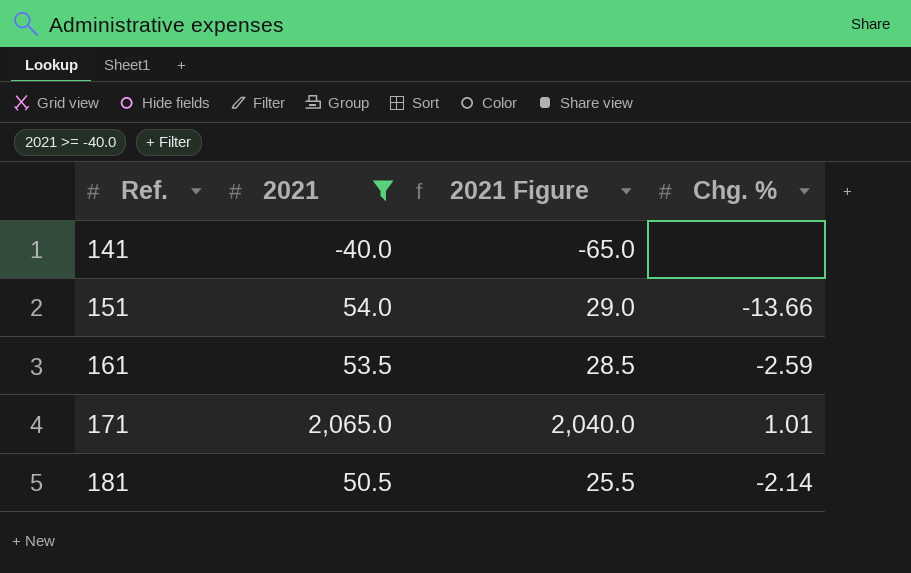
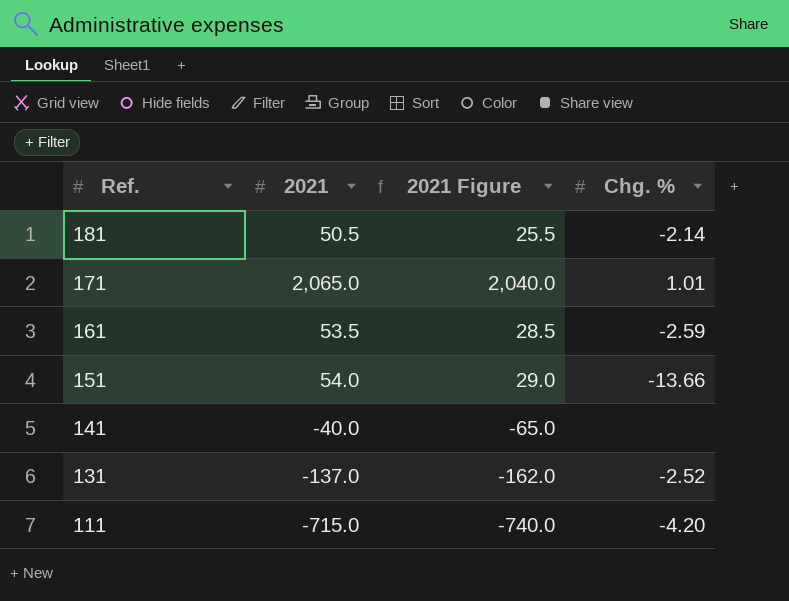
filter: 2021 >= -40.0 -> none
row order: Ref. ascending -> Ref. descending

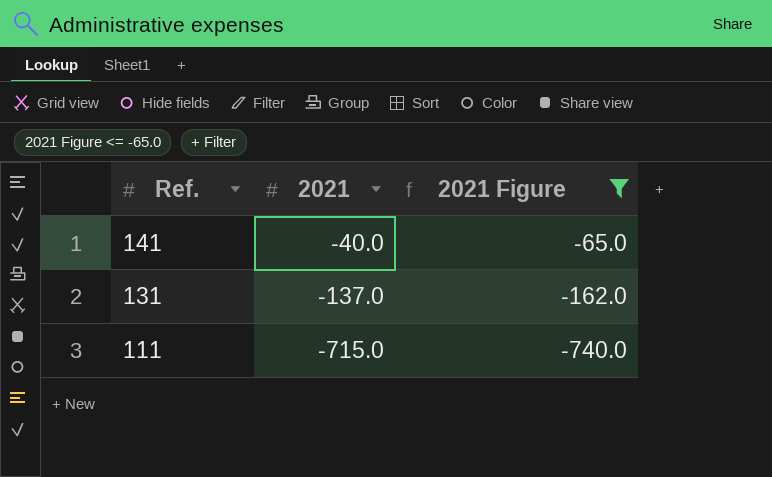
filter: none -> 2021 Figure <= -65.0
column Chg. % | position: 4 -> none

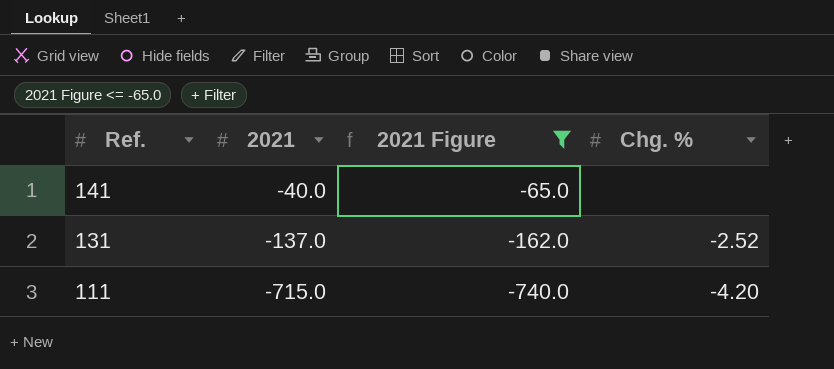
column Chg. % | position: none -> 4

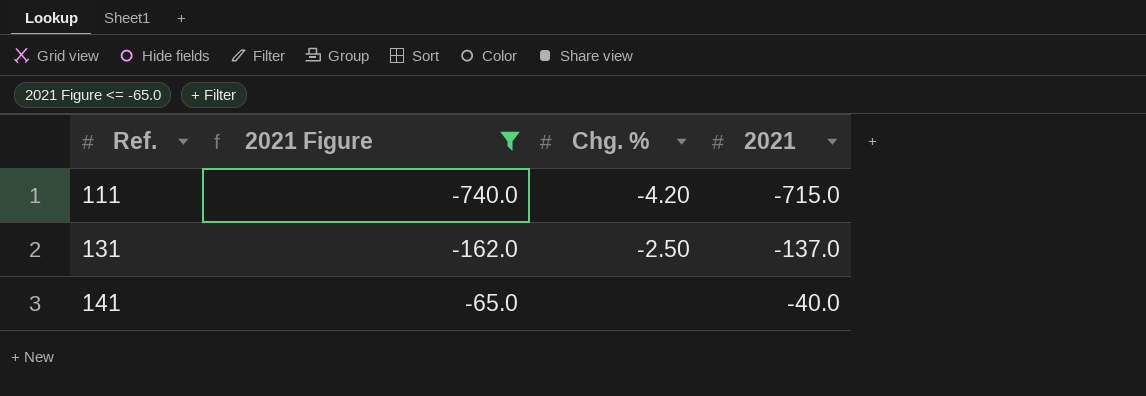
row order: Ref. descending -> Ref. ascending
column 2021 | position: 2 -> 4
131 | Chg. %: -2.52 -> -2.50

